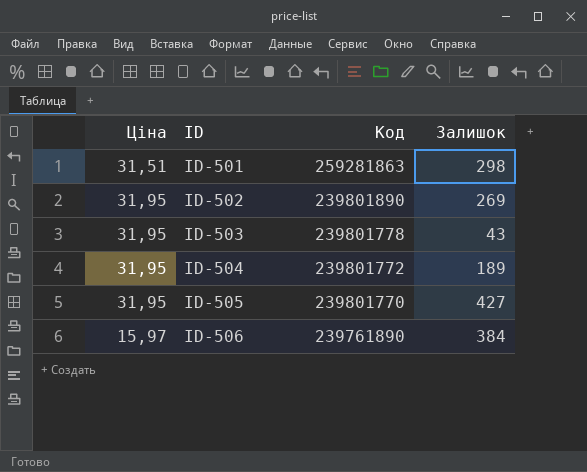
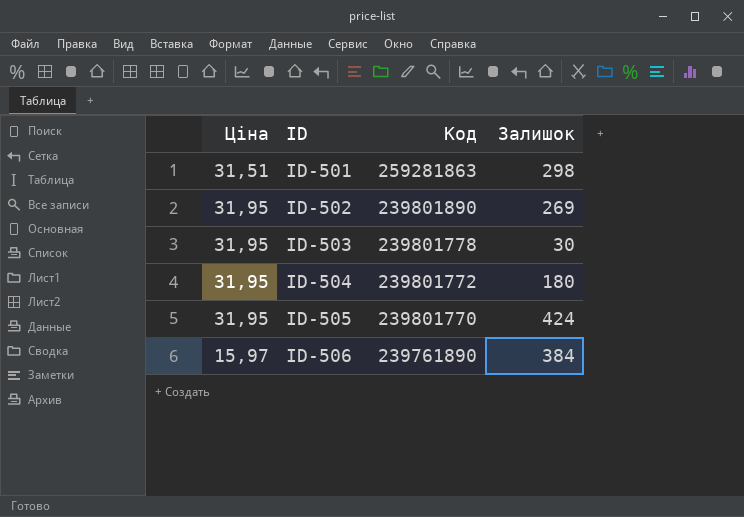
ID-503 | Залишок: 43 -> 30
ID-504 | Залишок: 189 -> 180
ID-505 | Залишок: 427 -> 424

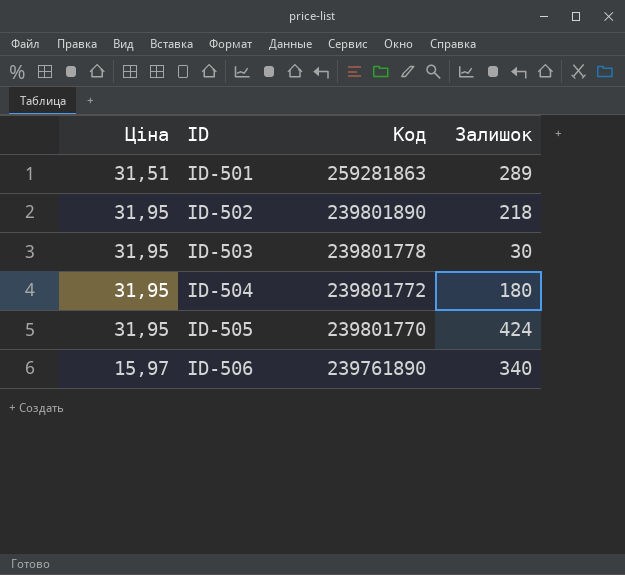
ID-501 | Залишок: 298 -> 289
ID-502 | Залишок: 269 -> 218
ID-506 | Залишок: 384 -> 340

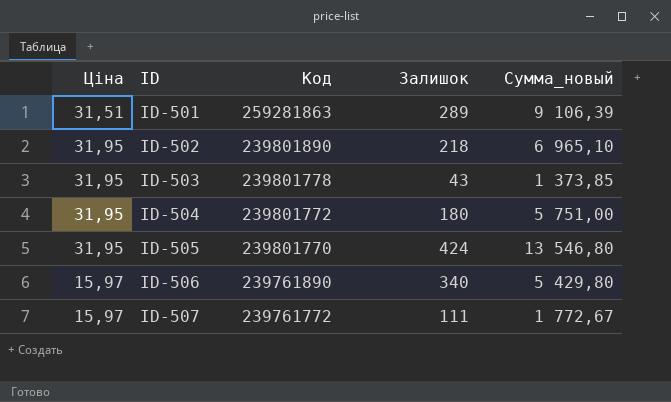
column Сумма_новый | formula: none -> [Ціна] * [Залишок]
ID-503 | Залишок: 30 -> 43
row ID-507: none -> 15,97 | 239761772 | 111 | 1 772,67

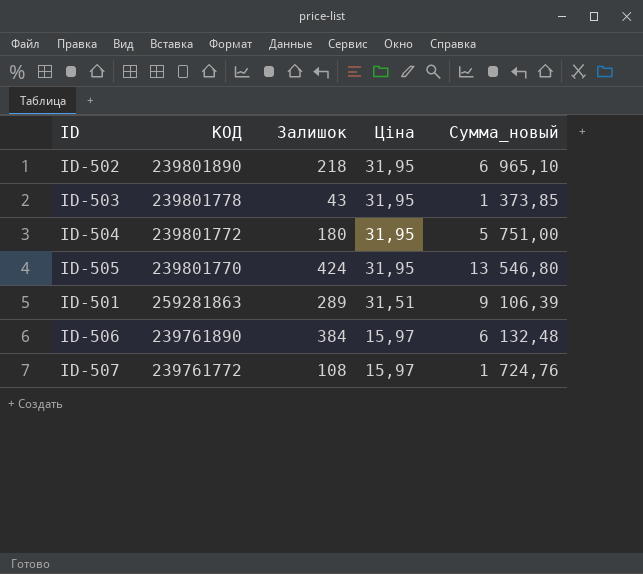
row order: ID ascending -> Ціна descending
column name: Код -> КОД
column Ціна | position: 1 -> 4
ID-506 | Залишок: 340 -> 384
ID-506 | Сумма_новый: 5 429,80 -> 6 132,48
ID-507 | Залишок: 111 -> 108
ID-507 | Сумма_новый: 1 772,67 -> 1 724,76

